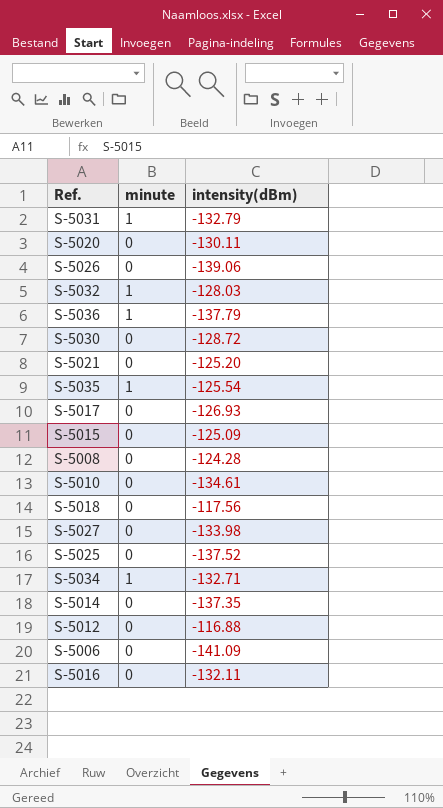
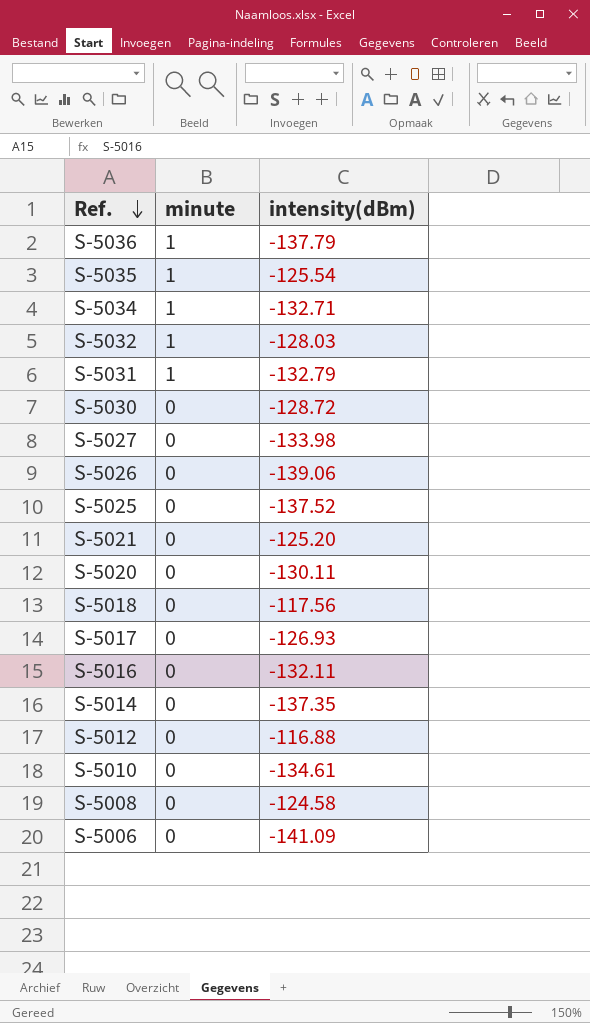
row order: none -> Ref. descending
row S-5015: 0 | -125.09 -> none
S-5008 | intensity(dBm): -124.28 -> -124.58

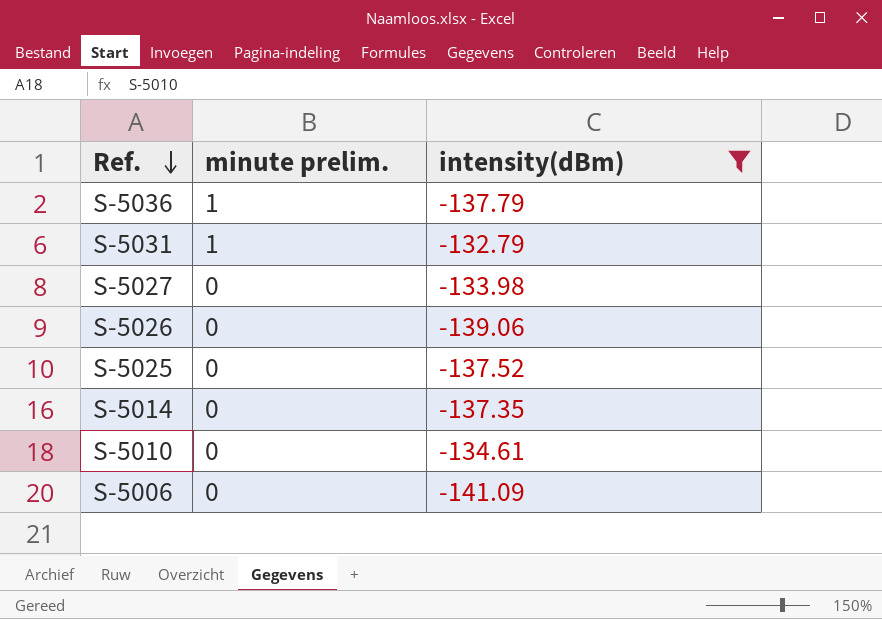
filter: none -> intensity(dBm) <= -132.79
column name: minute -> minute prelim.

